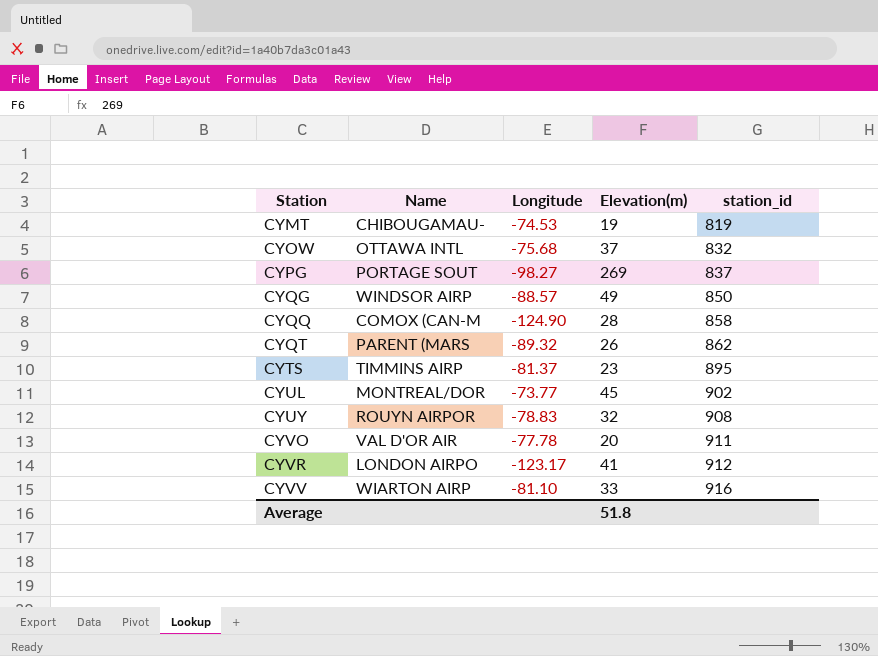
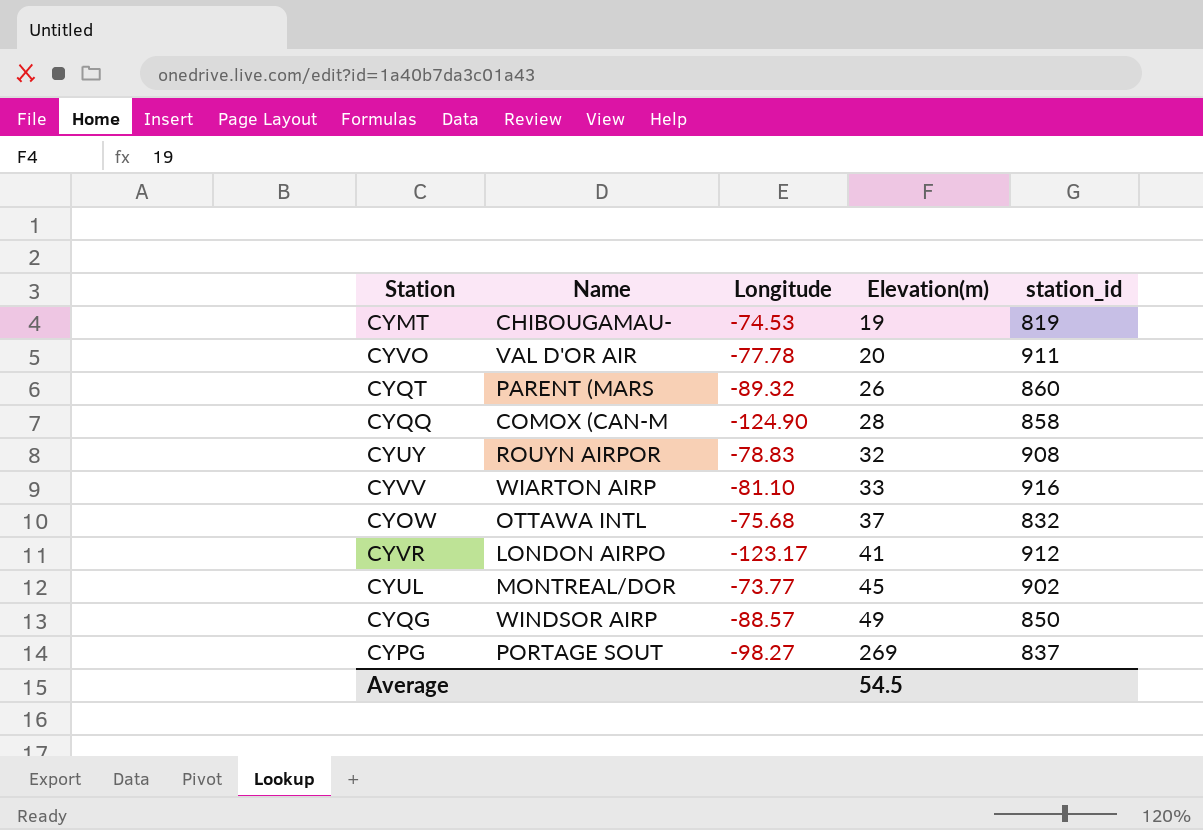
row order: Station ascending -> Elevation(m) ascending
row CYTS: TIMMINS AIRP | -81.37 | 23 | 895 -> none
CYQT | station_id: 862 -> 860
Average | Elevation(m): 51.8 -> 54.5

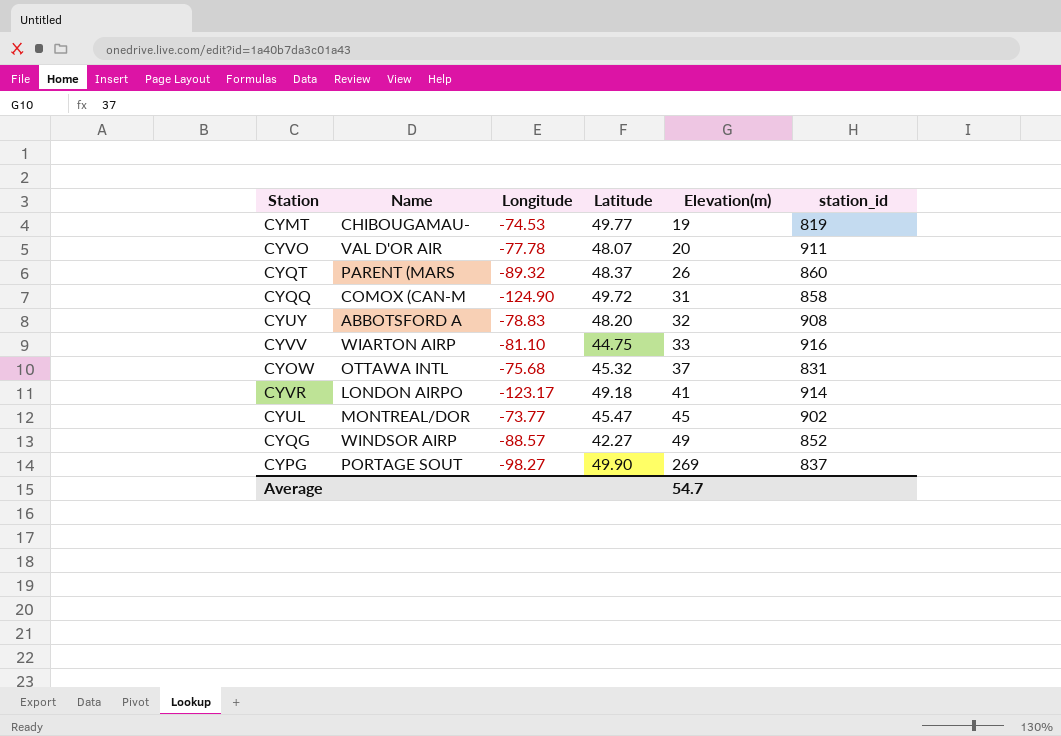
column Latitude | position: none -> 4
CYQQ | Elevation(m): 28 -> 31
CYUY | Name: ROUYN AIRPOR -> ABBOTSFORD A
CYOW | station_id: 832 -> 831
CYVR | station_id: 912 -> 914
CYQG | station_id: 850 -> 852
Average | Elevation(m): 54.5 -> 54.7

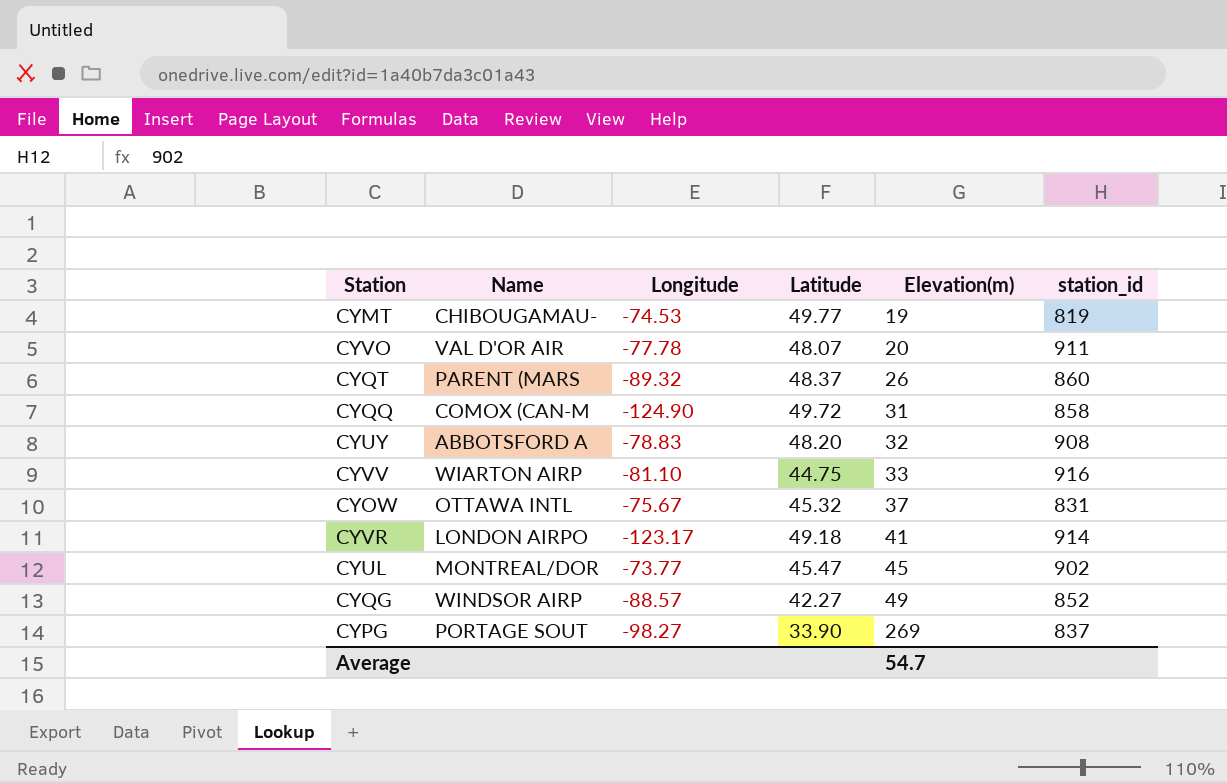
CYOW | Longitude: -75.68 -> -75.67
CYPG | Latitude: 49.90 -> 33.90

